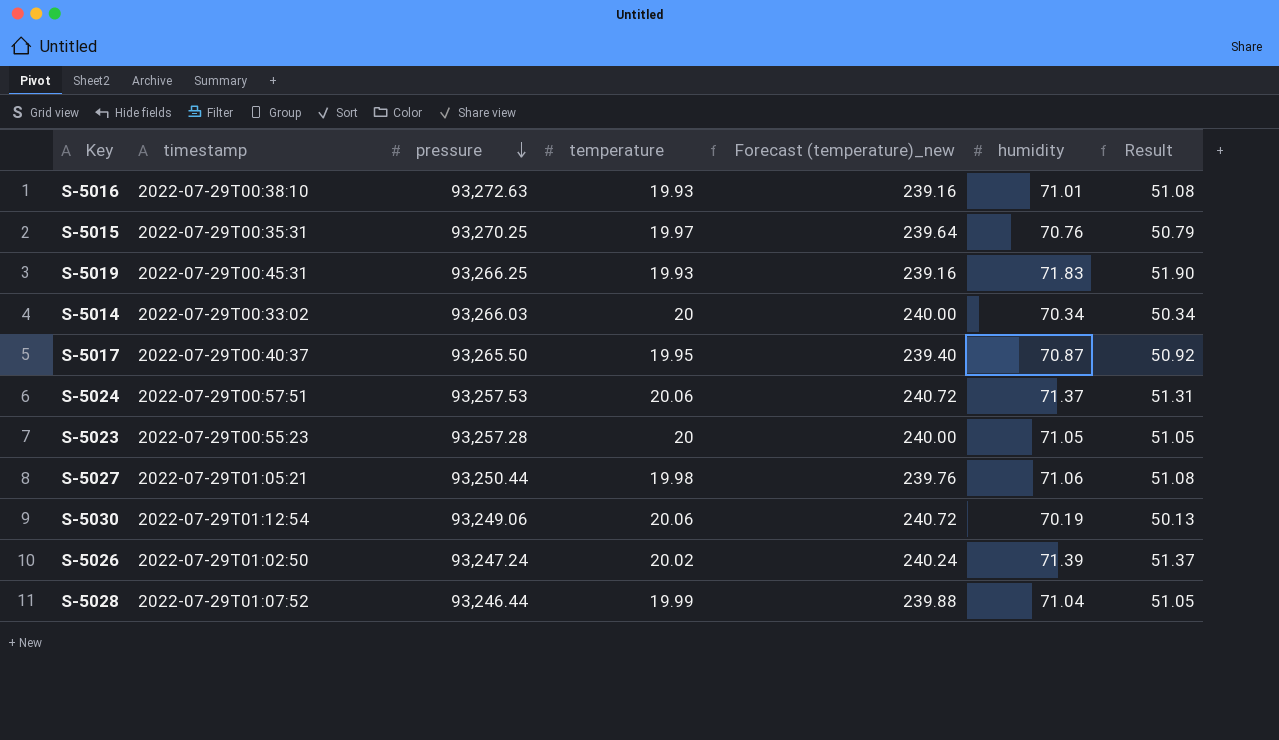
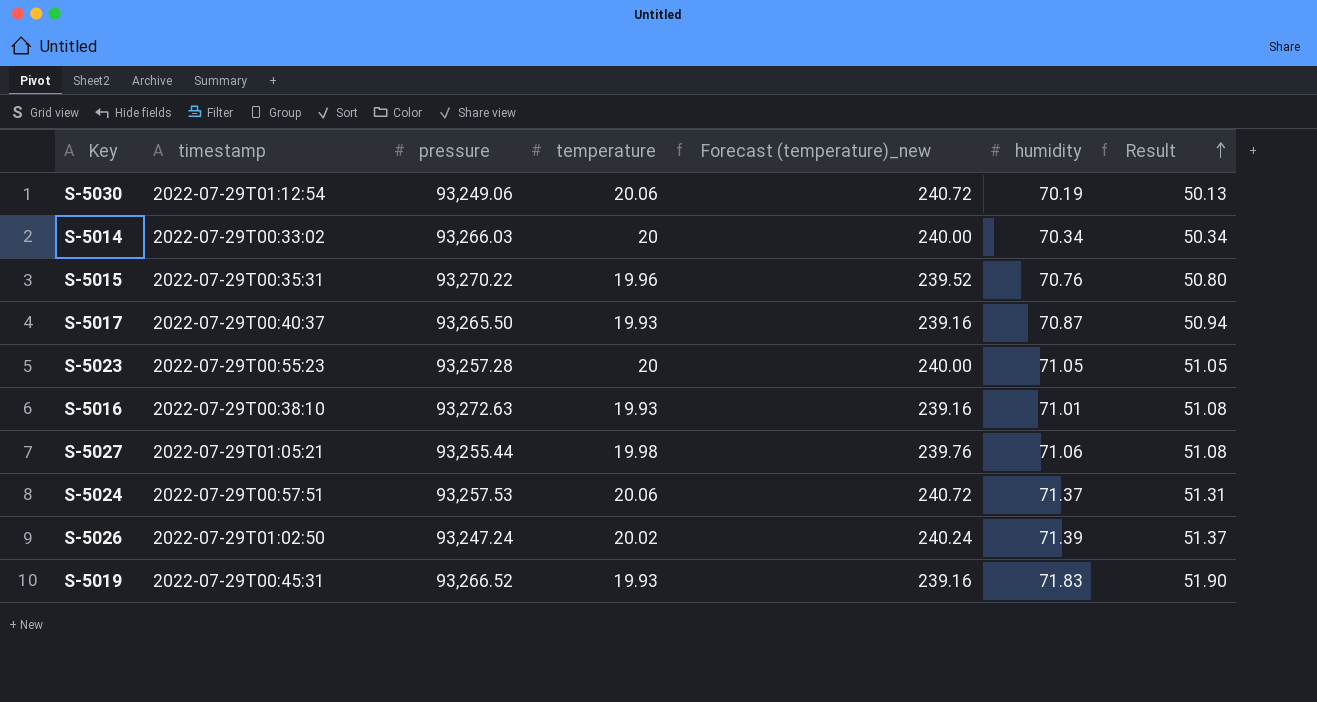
row order: pressure descending -> Result ascending
row S-5028: 2022-07-29T01:07:52 | 93,246.44 | 19.99 | 239.88 | 71.04 | 51.05 -> none
S-5015 | pressure: 93,270.25 -> 93,270.22
S-5015 | temperature: 19.97 -> 19.96
S-5015 | Forecast (temperature)_new: 239.64 -> 239.52
S-5015 | Result: 50.79 -> 50.80
S-5017 | temperature: 19.95 -> 19.93
S-5017 | Forecast (temperature)_new: 239.40 -> 239.16
S-5017 | Result: 50.92 -> 50.94
S-5027 | pressure: 93,250.44 -> 93,255.44
S-5019 | pressure: 93,266.25 -> 93,266.52

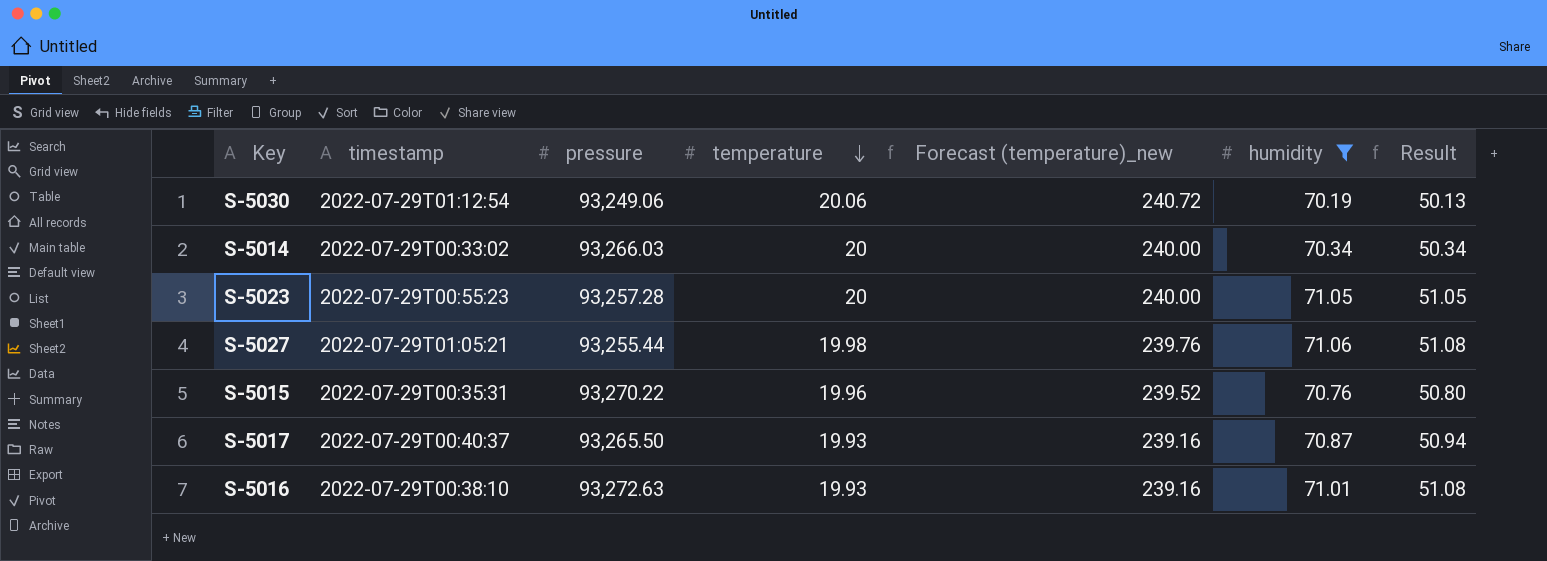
filter: none -> humidity <= 71.06
row order: Result ascending -> temperature descending

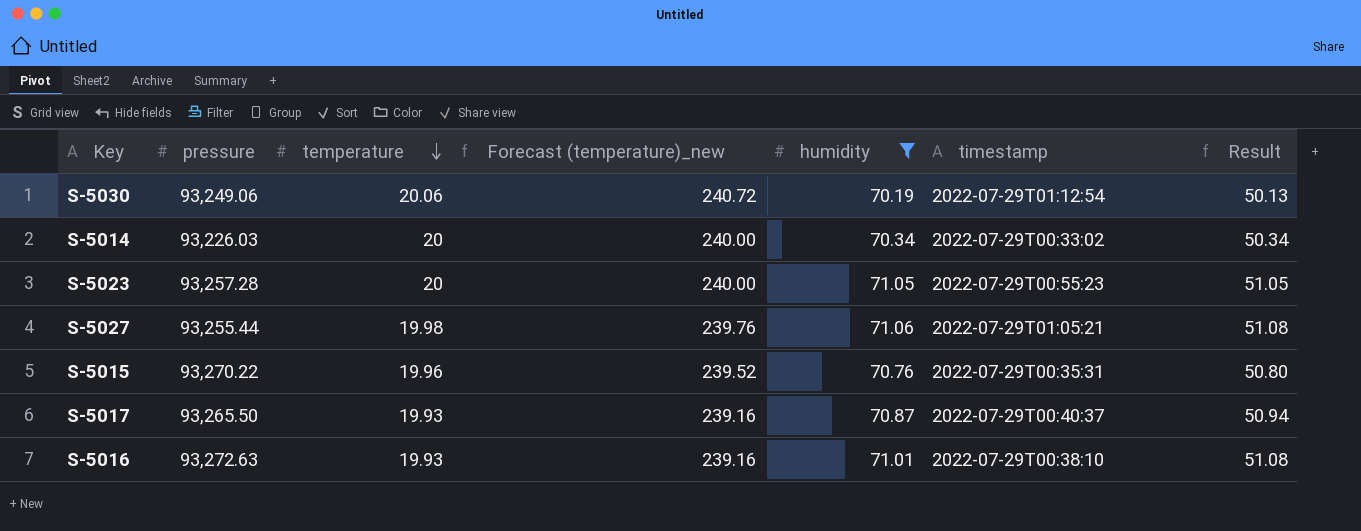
column timestamp | position: 2 -> 6
S-5014 | pressure: 93,266.03 -> 93,226.03

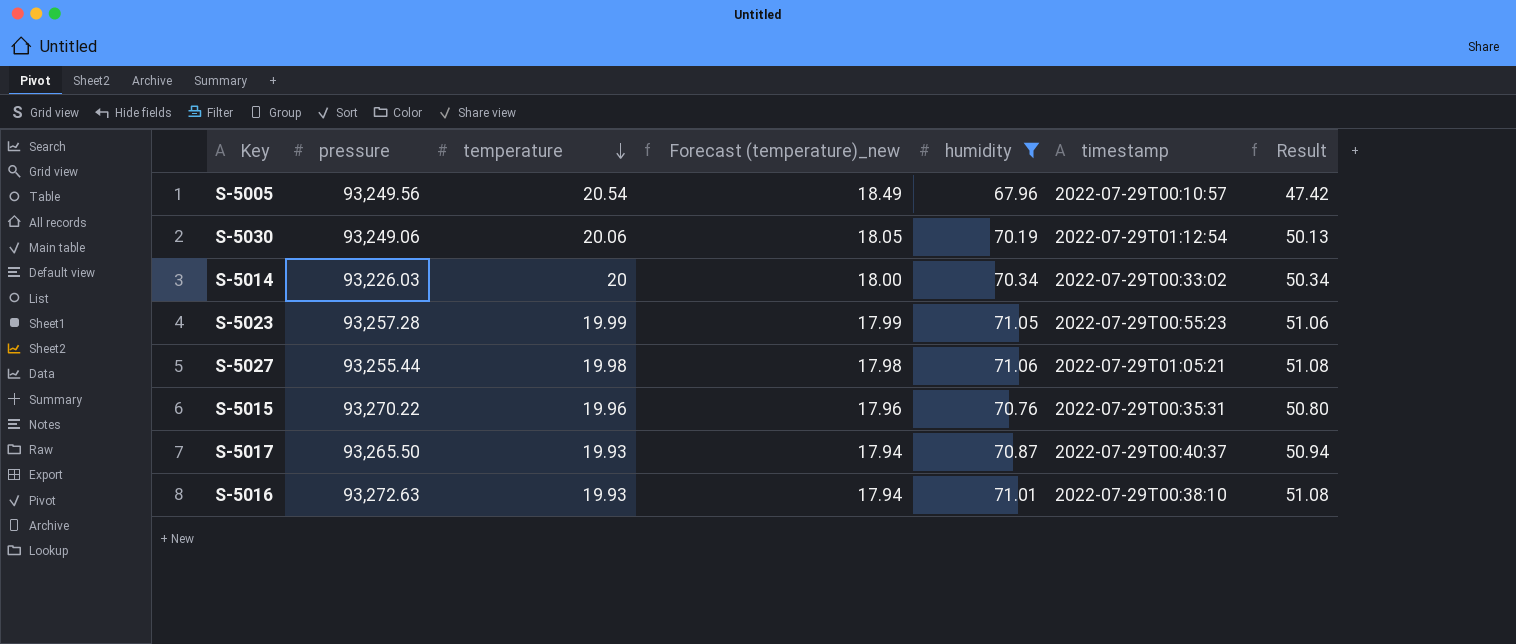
column Forecast (temperature)_new | formula: [temperature] * 12 -> [temperature] * 0.9
row S-5005: none -> 93,249.56 | 20.54 | 18.49 | 67.96 | 2022-07-29T00:10:57 | 47.42
S-5023 | temperature: 20 -> 19.99
S-5023 | Result: 51.05 -> 51.06

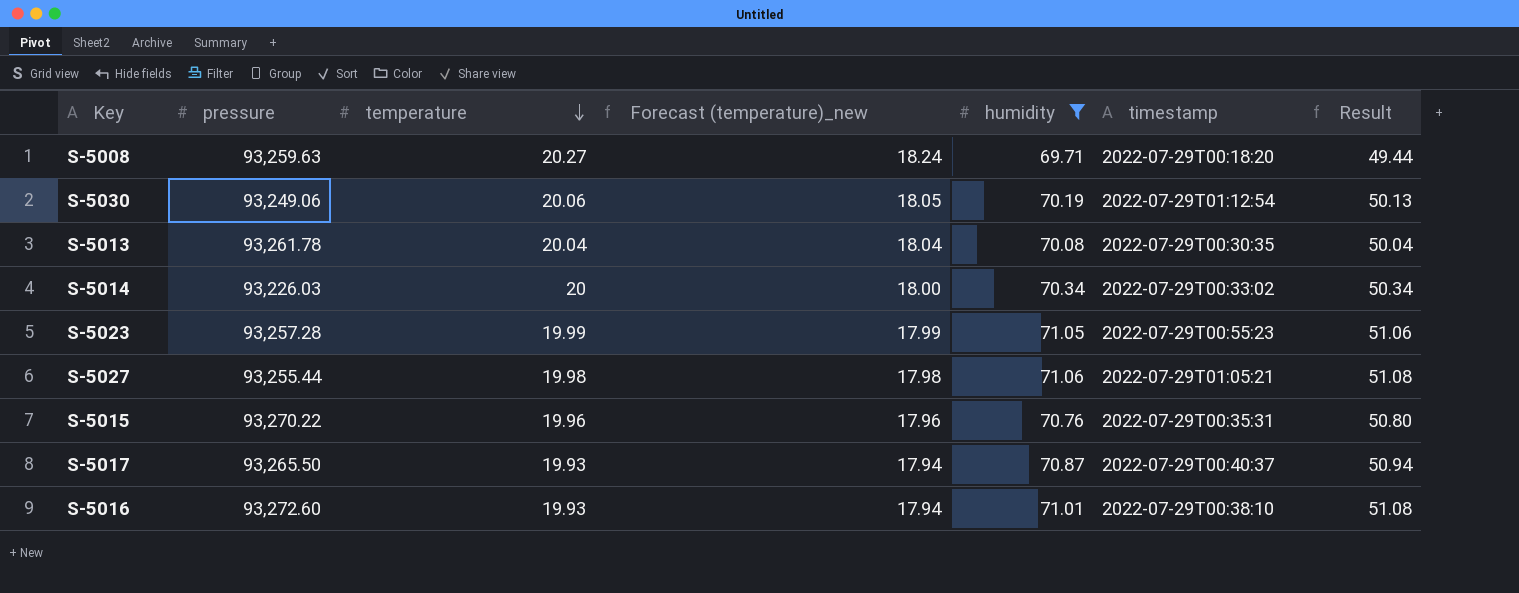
row S-5005: 93,249.56 | 20.54 | 18.49 | 67.96 | 2022-07-29T00:10:57 | 47.42 -> none
row S-5008: none -> 93,259.63 | 20.27 | 18.24 | 69.71 | 2022-07-29T00:18:20 | 49.44
row S-5013: none -> 93,261.78 | 20.04 | 18.04 | 70.08 | 2022-07-29T00:30:35 | 50.04
S-5016 | pressure: 93,272.63 -> 93,272.60

